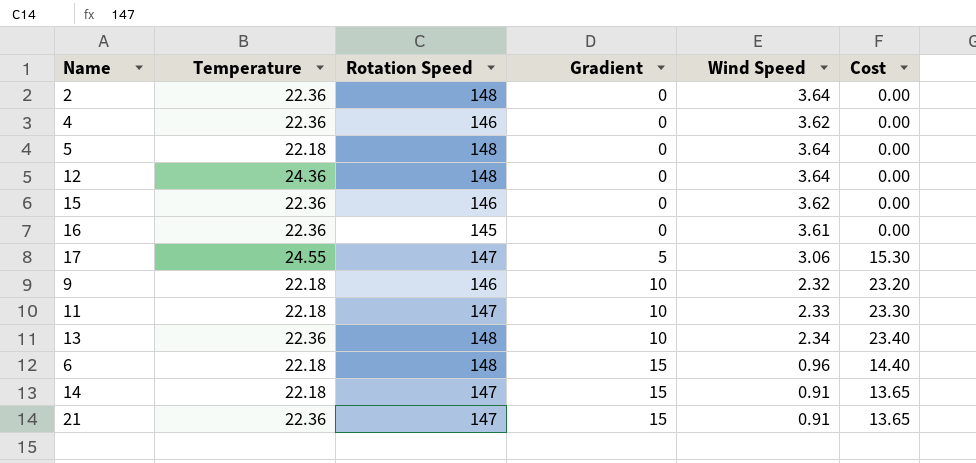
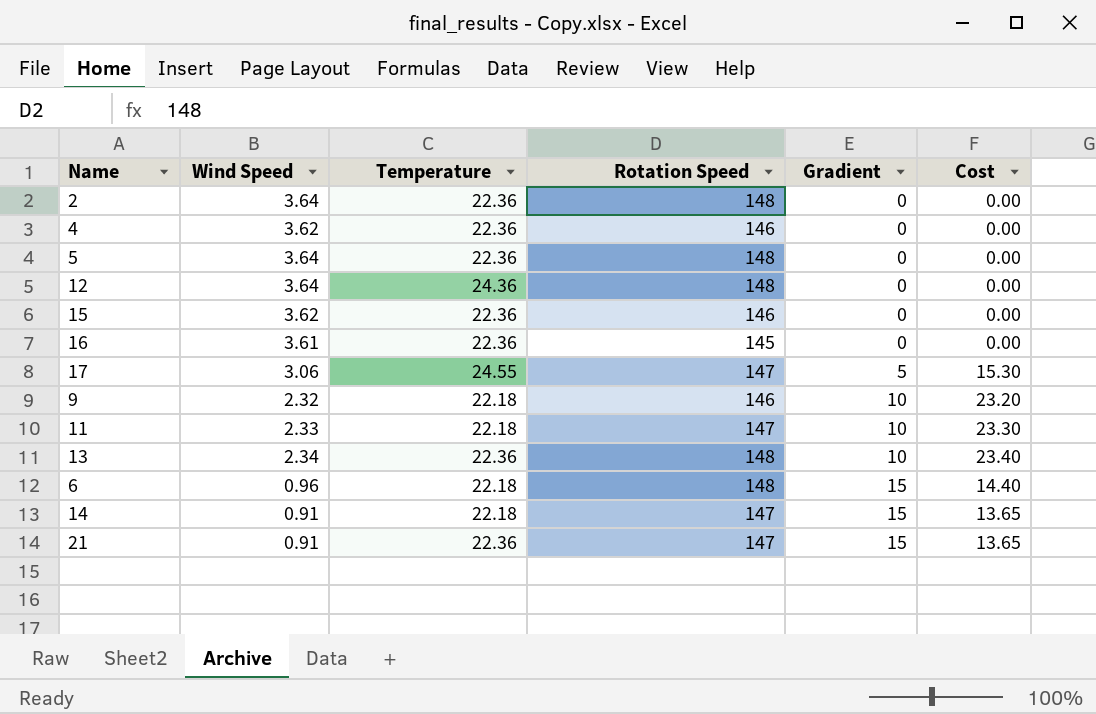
column Wind Speed | position: 5 -> 2
5 | Temperature: 22.18 -> 22.36

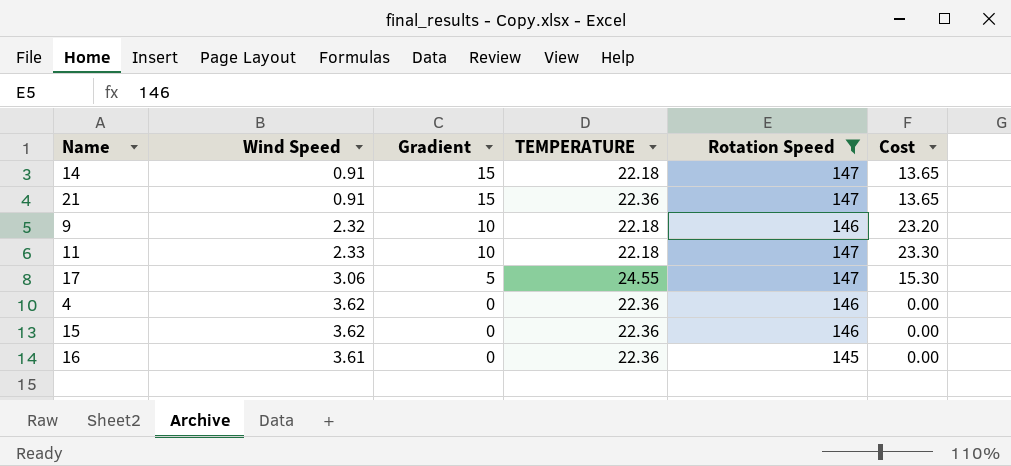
filter: none -> Rotation Speed != 148
row order: Gradient ascending -> Gradient descending
column Gradient | position: 5 -> 3
column name: Temperature -> TEMPERATURE

